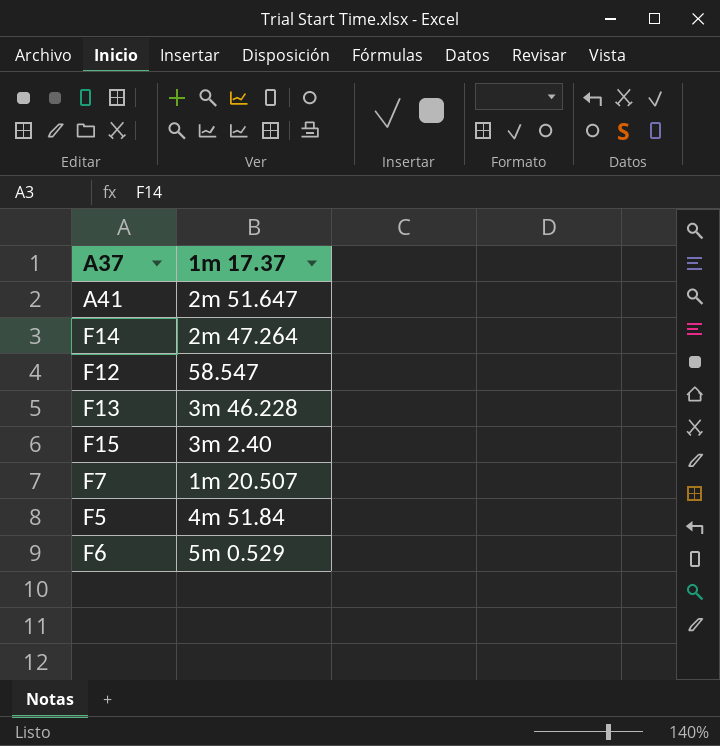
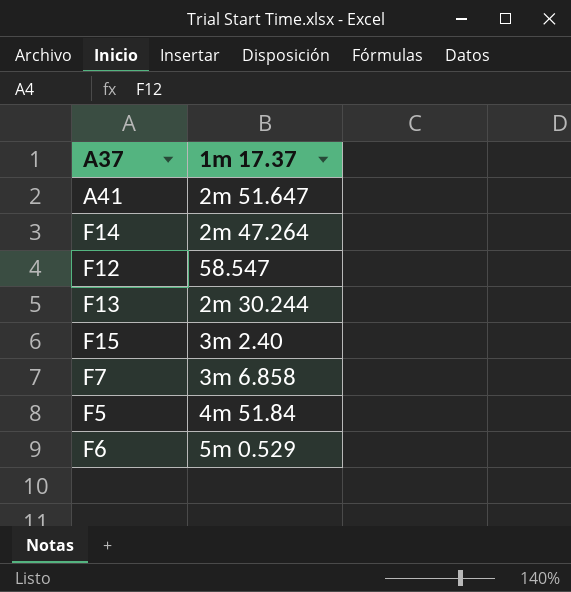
F13 | 1m 17.37: 3m 46.228 -> 2m 30.244
F7 | 1m 17.37: 1m 20.507 -> 3m 6.858

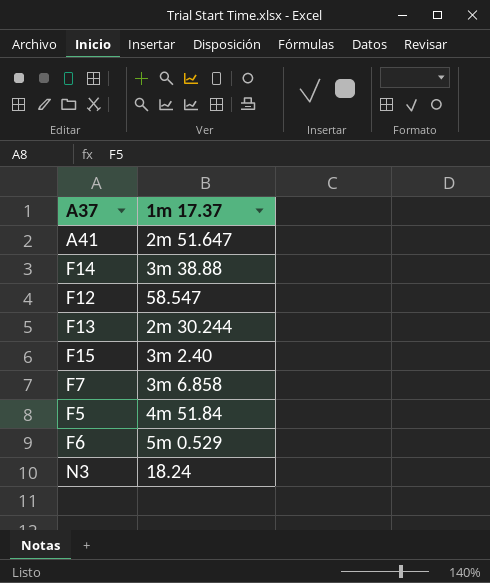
F14 | 1m 17.37: 2m 47.264 -> 3m 38.88
row N3: none -> 18.24

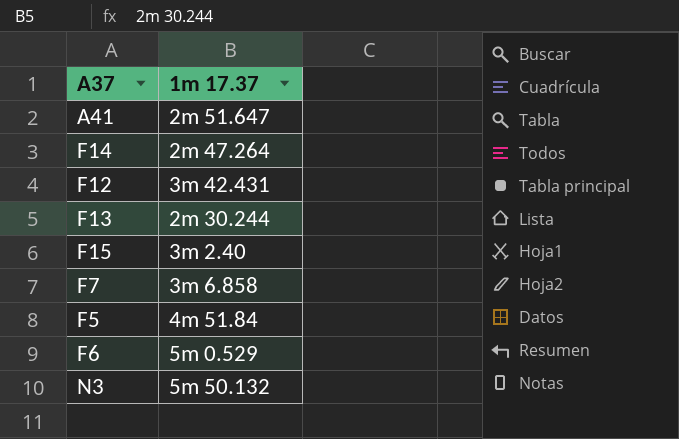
F14 | 1m 17.37: 3m 38.88 -> 2m 47.264
F12 | 1m 17.37: 58.547 -> 3m 42.431
N3 | 1m 17.37: 18.24 -> 5m 50.132

